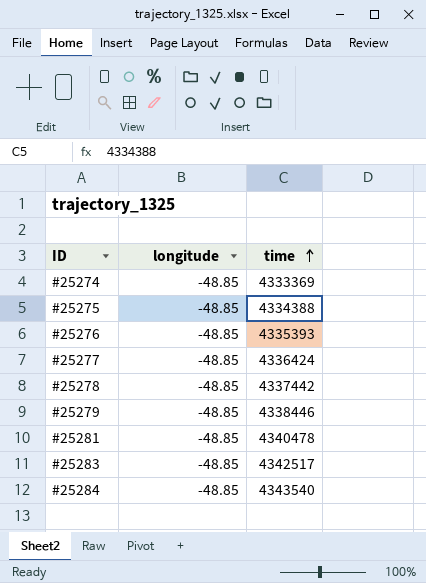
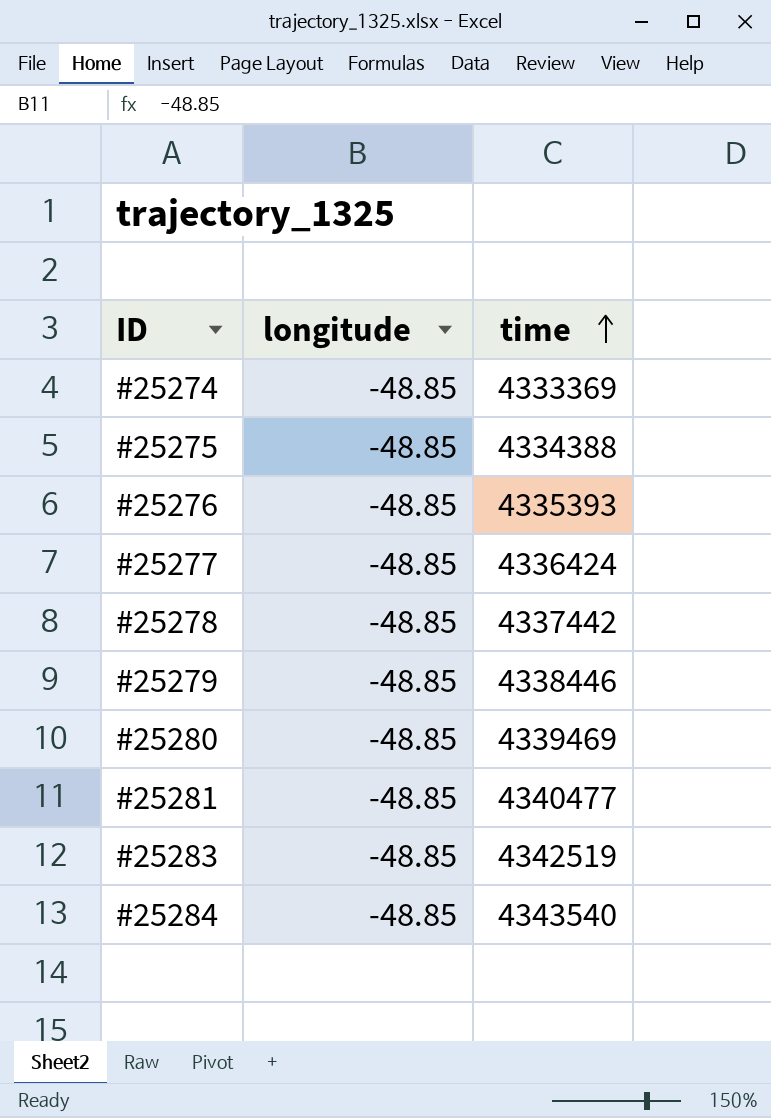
row #25280: none -> -48.85 | 4339469
#25281 | time: 4340478 -> 4340477
#25283 | time: 4342517 -> 4342519

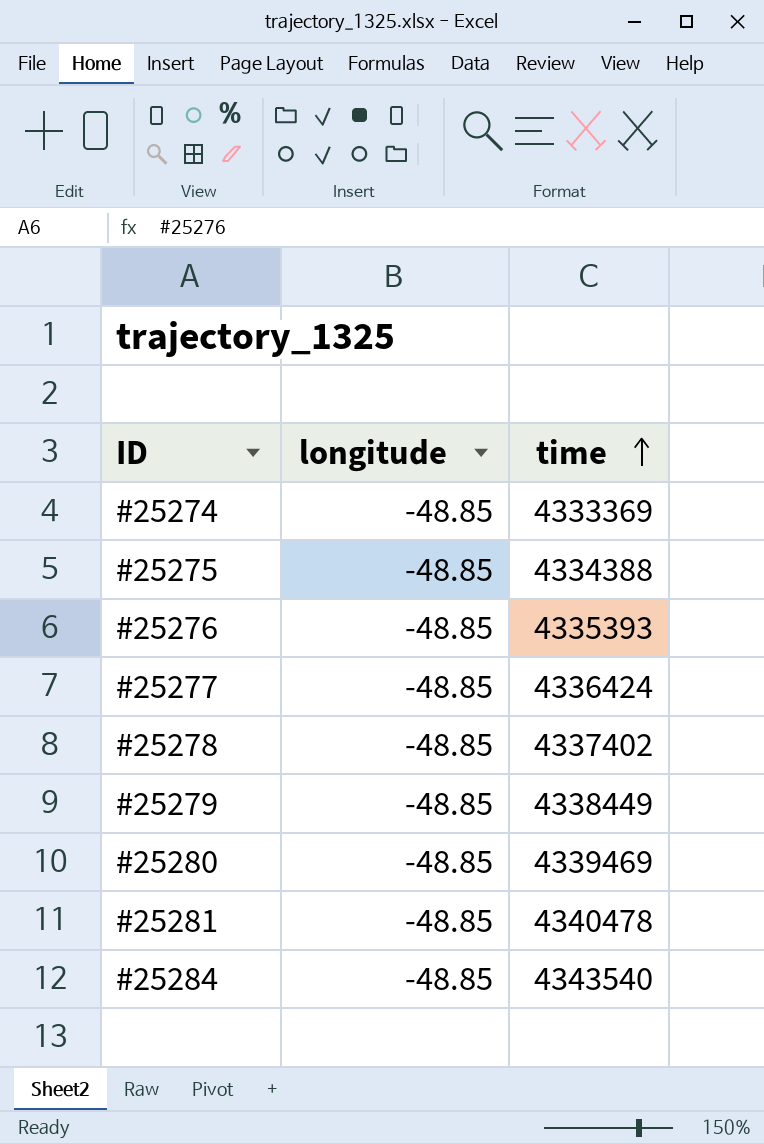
row #25283: -48.85 | 4342519 -> none
#25278 | time: 4337442 -> 4337402
#25279 | time: 4338446 -> 4338449
#25281 | time: 4340477 -> 4340478

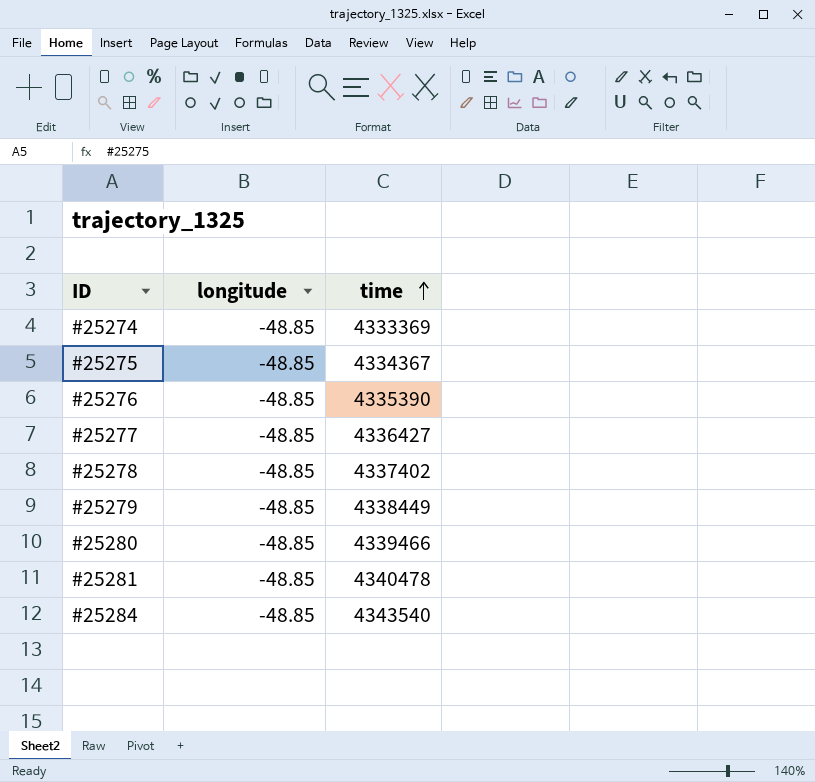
#25275 | time: 4334388 -> 4334367
#25276 | time: 4335393 -> 4335390
#25277 | time: 4336424 -> 4336427
#25280 | time: 4339469 -> 4339466

